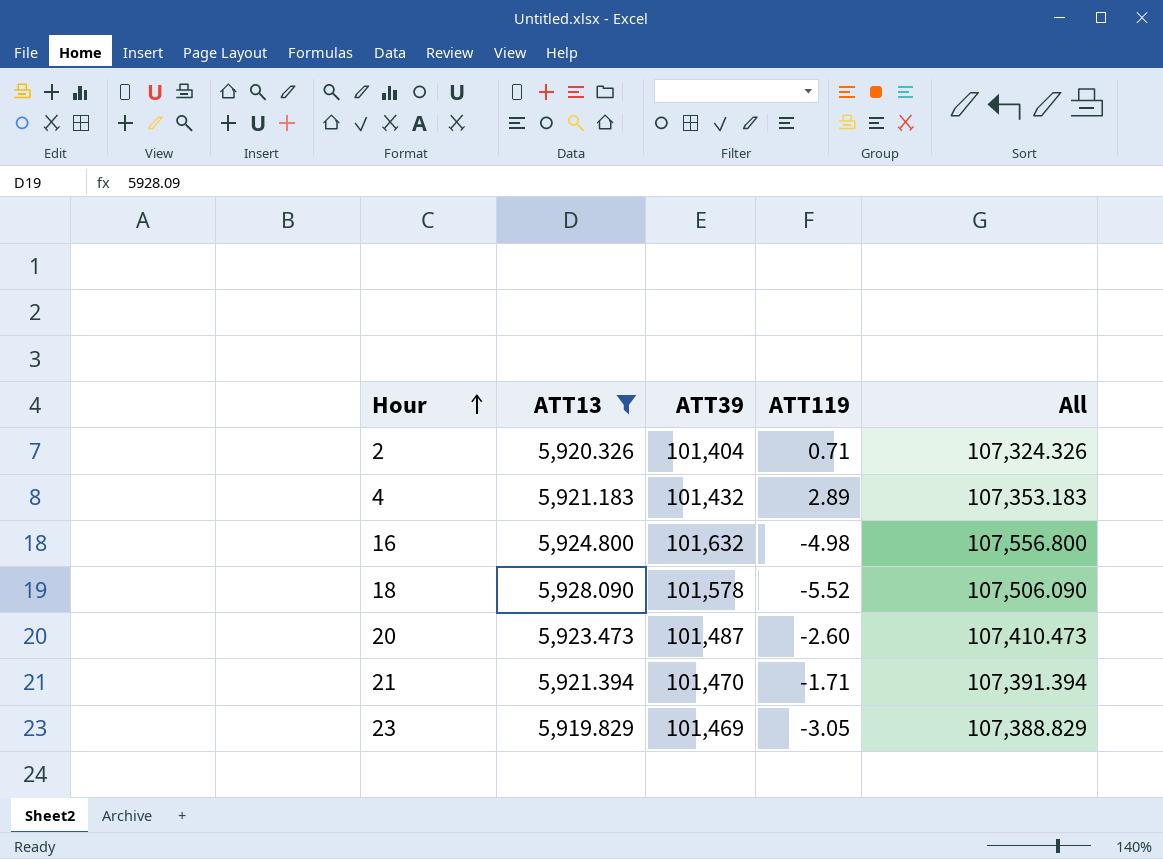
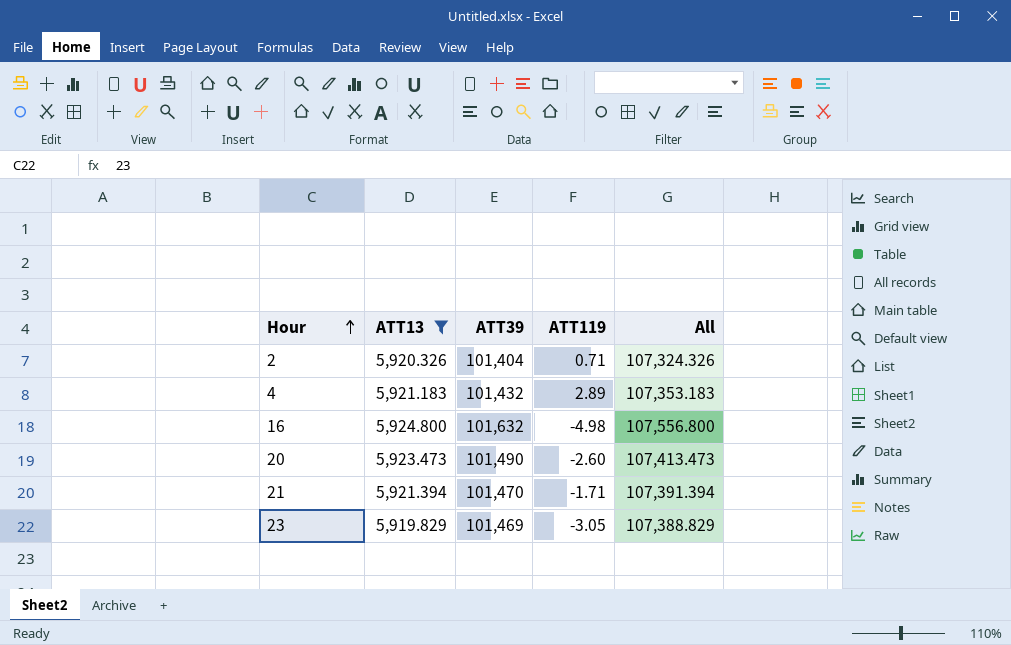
row 18: 5,928.090 | 101,578 | -5.52 | 107,506.090 -> none
20 | ATT39: 101,487 -> 101,490
20 | All: 107,410.473 -> 107,413.473

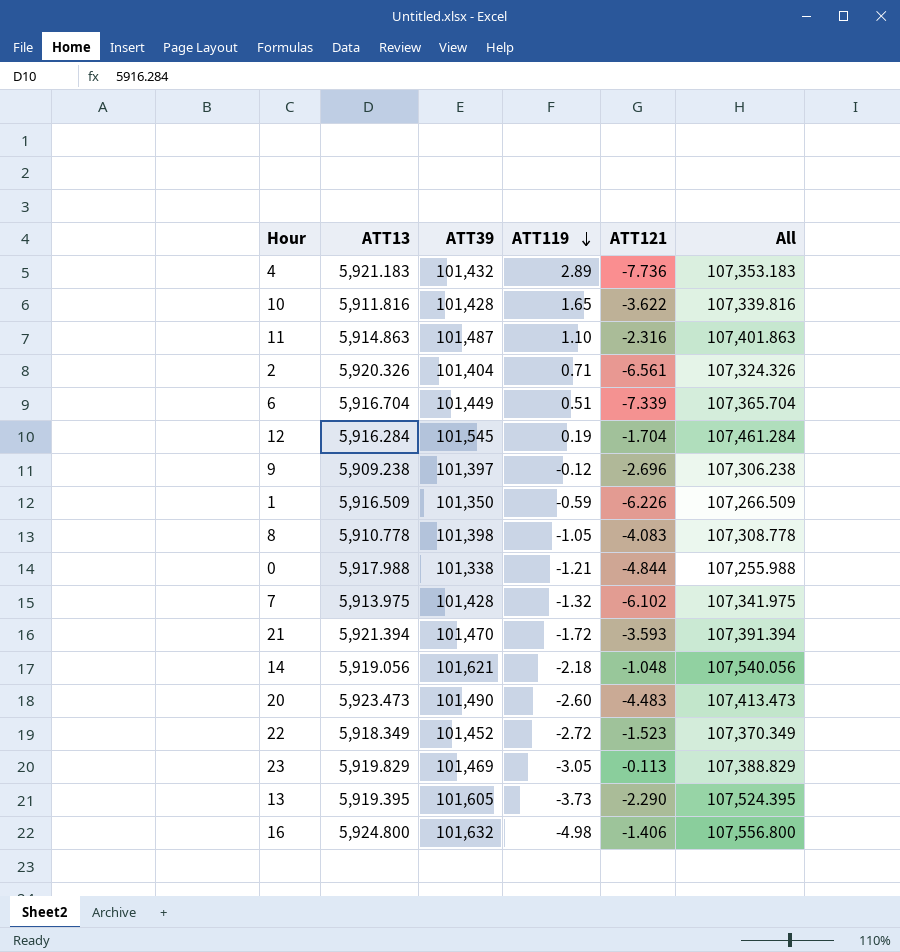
filter: ATT13 >= 5,919.829 -> none
row order: Hour ascending -> ATT119 descending
column ATT121 | position: none -> 5
21 | ATT119: -1.71 -> -1.72

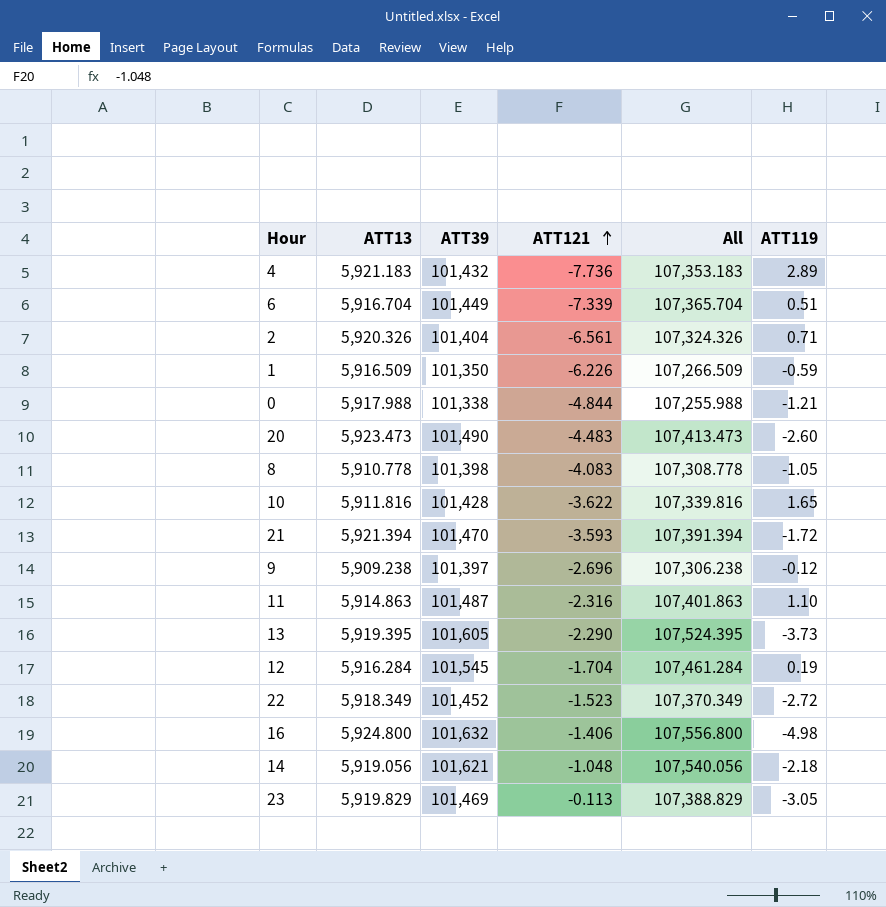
row order: ATT119 descending -> ATT121 ascending
column ATT119 | position: 4 -> 6
row 7: 5,913.975 | 101,428 | -1.32 | -6.102 | 107,341.975 -> none

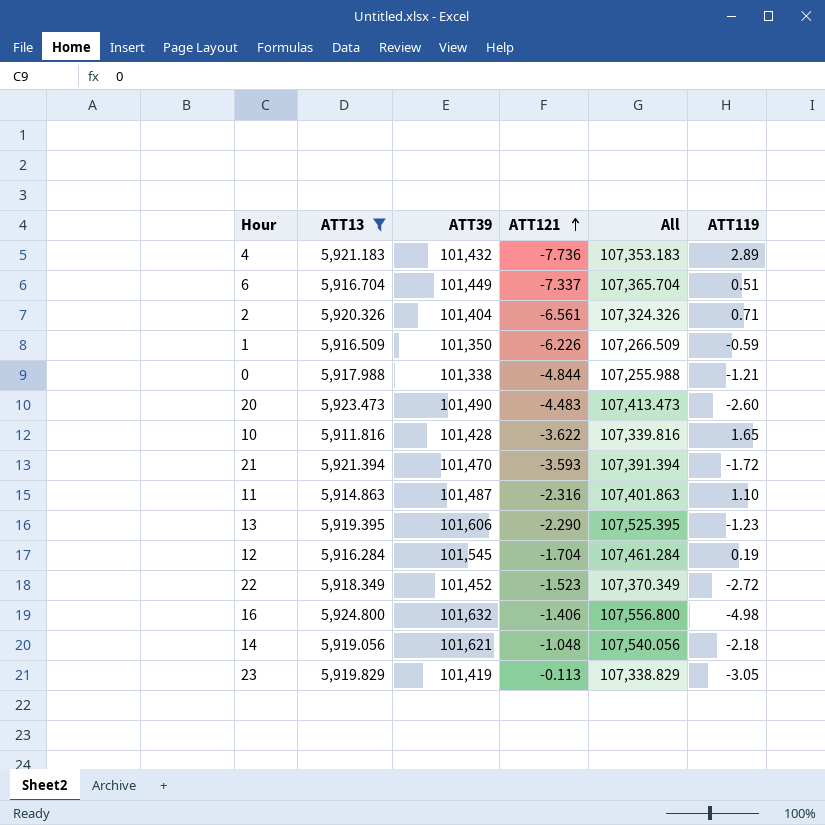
filter: none -> ATT13 >= 5,911.816
6 | ATT121: -7.339 -> -7.337
13 | ATT39: 101,605 -> 101,606
13 | All: 107,524.395 -> 107,525.395
13 | ATT119: -3.73 -> -1.23
23 | ATT39: 101,469 -> 101,419
23 | All: 107,388.829 -> 107,338.829

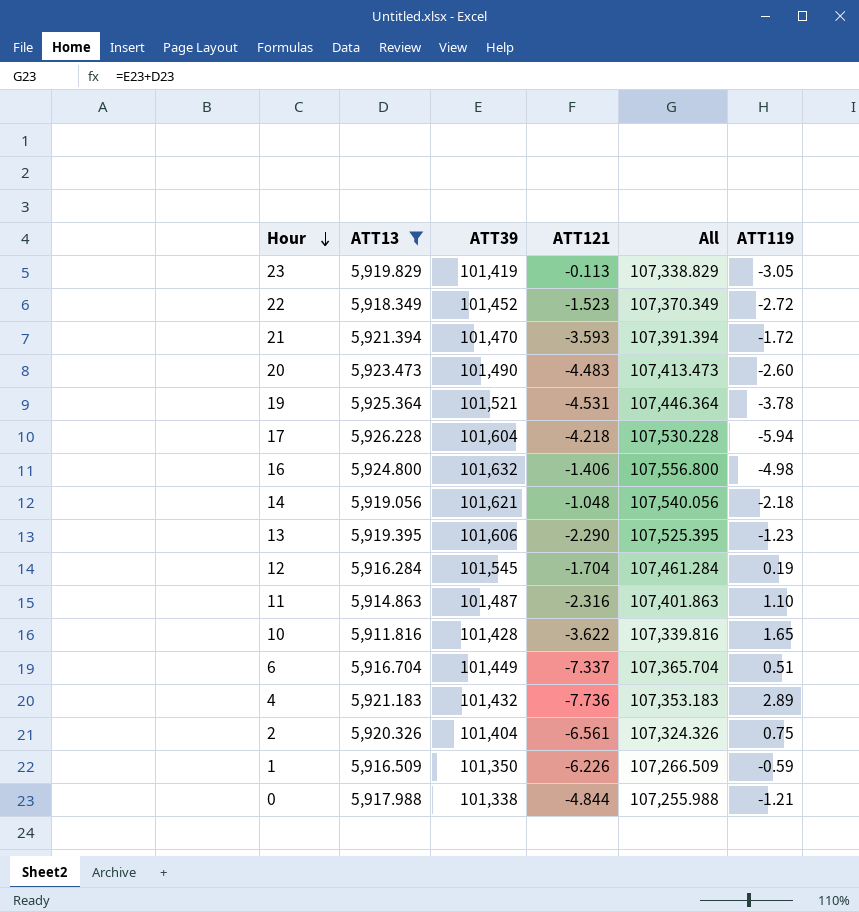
row order: ATT121 ascending -> Hour descending
row 19: none -> 5,925.364 | 101,521 | -4.531 | 107,446.364 | -3.78
row 17: none -> 5,926.228 | 101,604 | -4.218 | 107,530.228 | -5.94
2 | ATT119: 0.71 -> 0.75

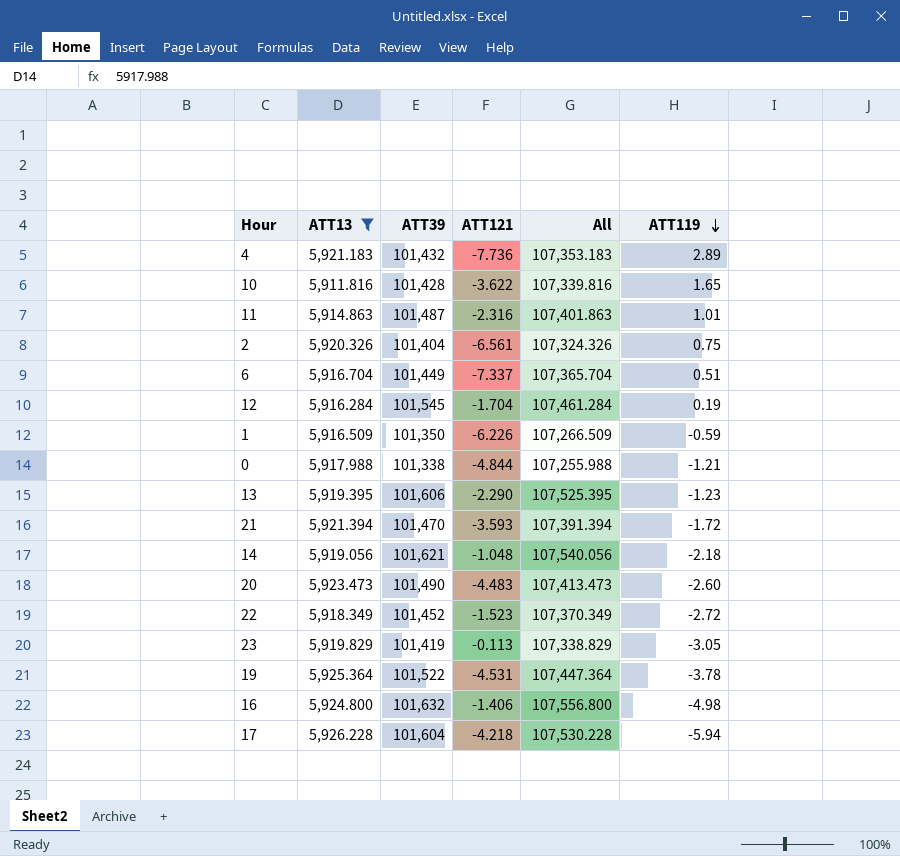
row order: Hour descending -> ATT119 descending
11 | ATT119: 1.10 -> 1.01
19 | ATT39: 101,521 -> 101,522
19 | All: 107,446.364 -> 107,447.364

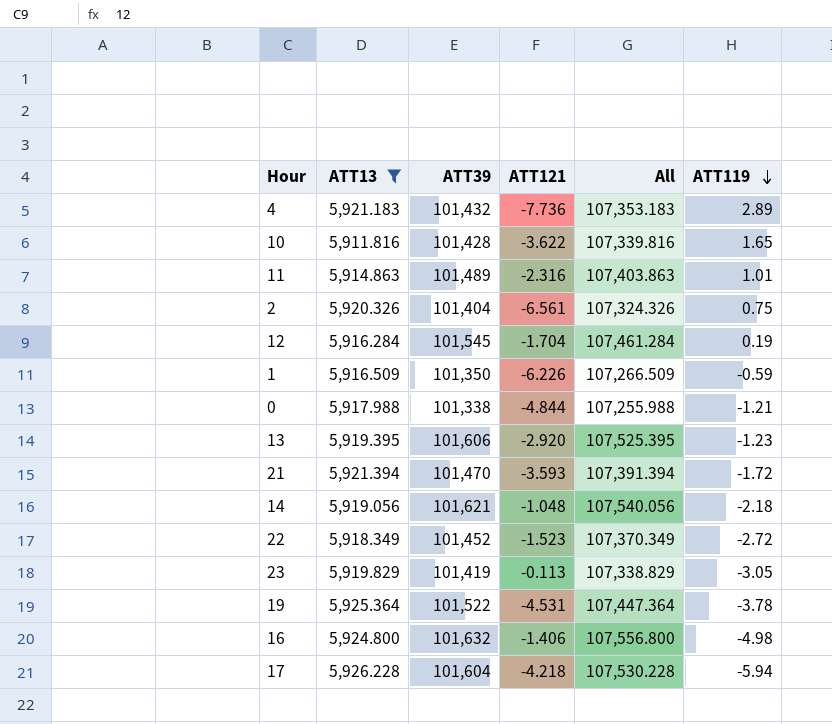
row 6: 5,916.704 | 101,449 | -7.337 | 107,365.704 | 0.51 -> none
row 20: 5,923.473 | 101,490 | -4.483 | 107,413.473 | -2.60 -> none
11 | ATT39: 101,487 -> 101,489
11 | All: 107,401.863 -> 107,403.863
13 | ATT121: -2.290 -> -2.920

